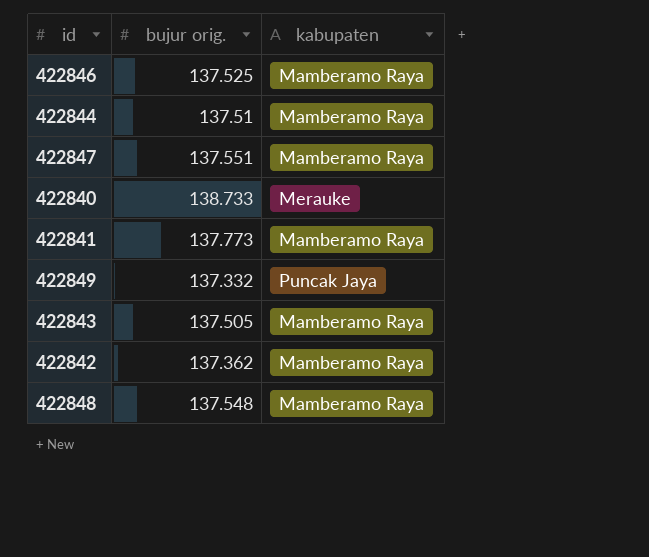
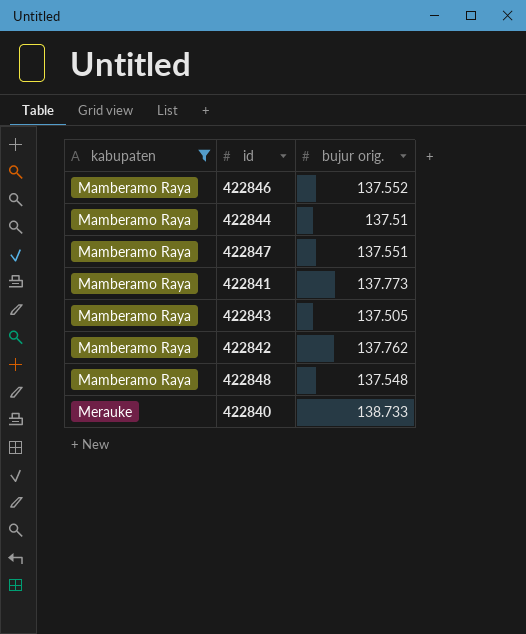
filter: none -> kabupaten != Puncak Jaya
row order: none -> kabupaten ascending
column kabupaten | position: 3 -> 1
422846 | bujur orig.: 137.525 -> 137.552
422842 | bujur orig.: 137.362 -> 137.762

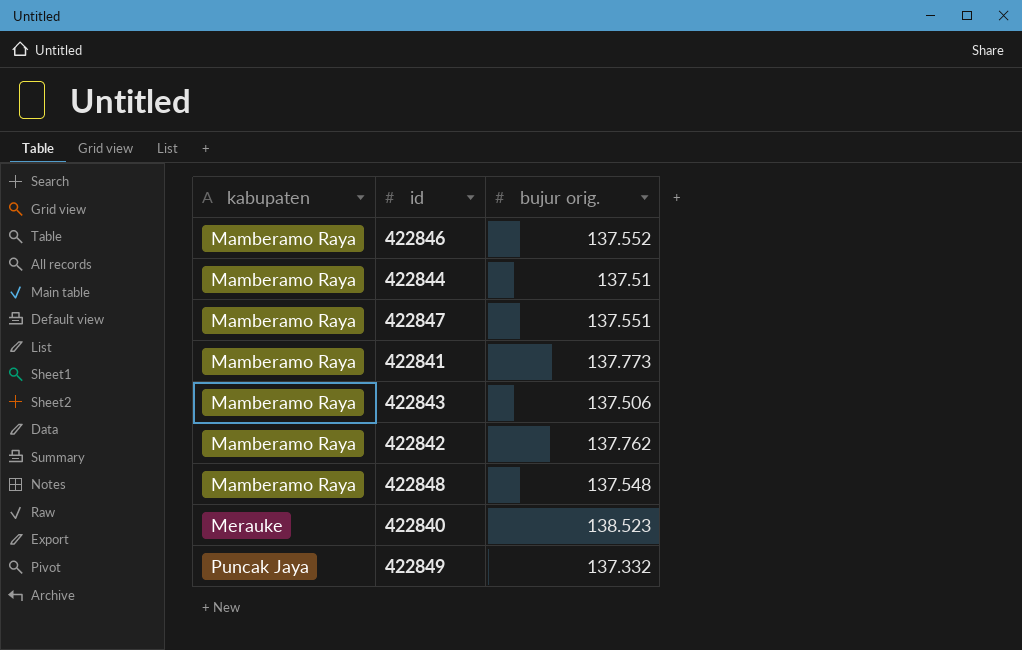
filter: kabupaten != Puncak Jaya -> none
422843 | bujur orig.: 137.505 -> 137.506
422840 | bujur orig.: 138.733 -> 138.523

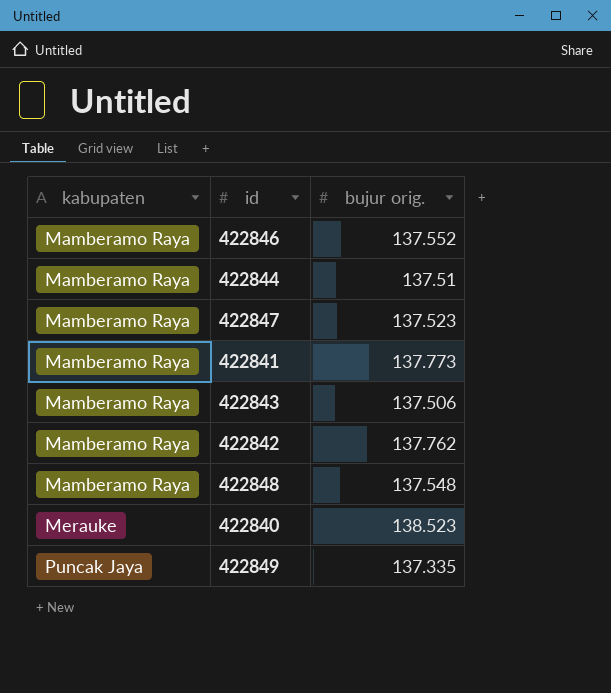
422847 | bujur orig.: 137.551 -> 137.523
422849 | bujur orig.: 137.332 -> 137.335

